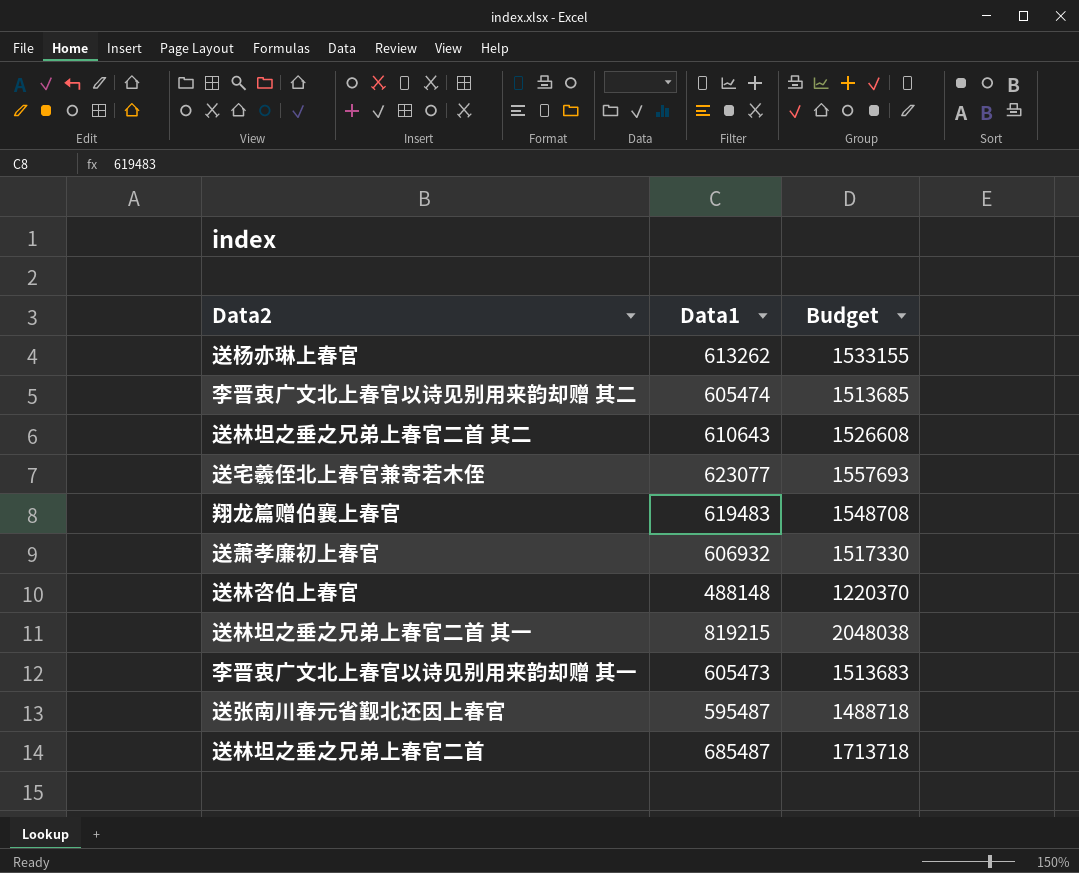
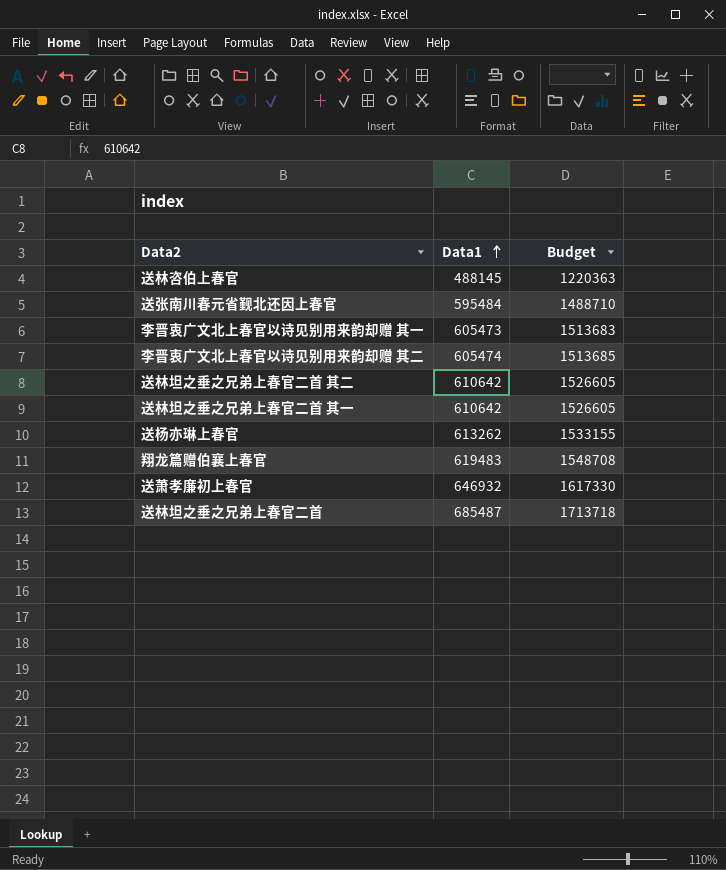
row order: none -> Data1 ascending
row 送宅羲侄北上春官兼寄若木侄: 623077 | 1557693 -> none
送林咨伯上春官 | Data1: 488148 -> 488145
送林咨伯上春官 | Budget: 1220370 -> 1220363
送张南川春元省觐北还因上春官 | Data1: 595487 -> 595484
送张南川春元省觐北还因上春官 | Budget: 1488718 -> 1488710
送林坦之垂之兄弟上春官二首 其二 | Data1: 610643 -> 610642
送林坦之垂之兄弟上春官二首 其二 | Budget: 1526608 -> 1526605
送林坦之垂之兄弟上春官二首 其一 | Data1: 819215 -> 610642
送林坦之垂之兄弟上春官二首 其一 | Budget: 2048038 -> 1526605
送萧孝廉初上春官 | Data1: 606932 -> 646932
送萧孝廉初上春官 | Budget: 1517330 -> 1617330

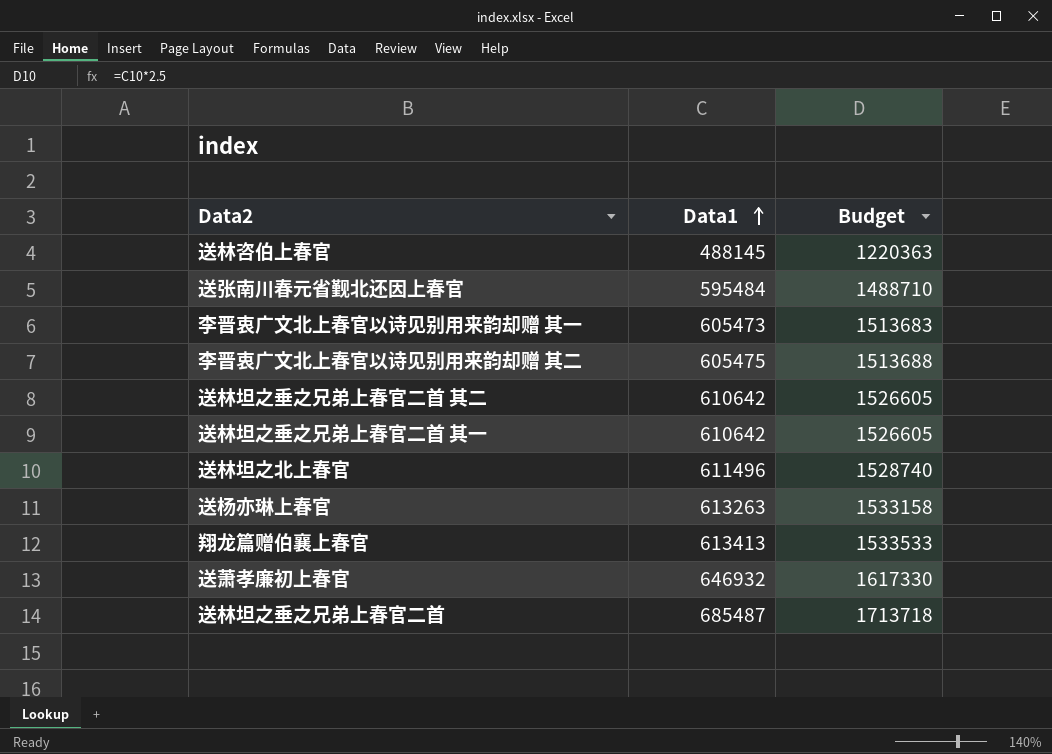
李晋衷广文北上春官以诗见别用来韵却赠 其二 | Data1: 605474 -> 605475
李晋衷广文北上春官以诗见别用来韵却赠 其二 | Budget: 1513685 -> 1513688
row 送林坦之北上春官: none -> 611496 | 1528740
送杨亦琳上春官 | Data1: 613262 -> 613263
送杨亦琳上春官 | Budget: 1533155 -> 1533158
翔龙篇赠伯襄上春官 | Data1: 619483 -> 613413
翔龙篇赠伯襄上春官 | Budget: 1548708 -> 1533533

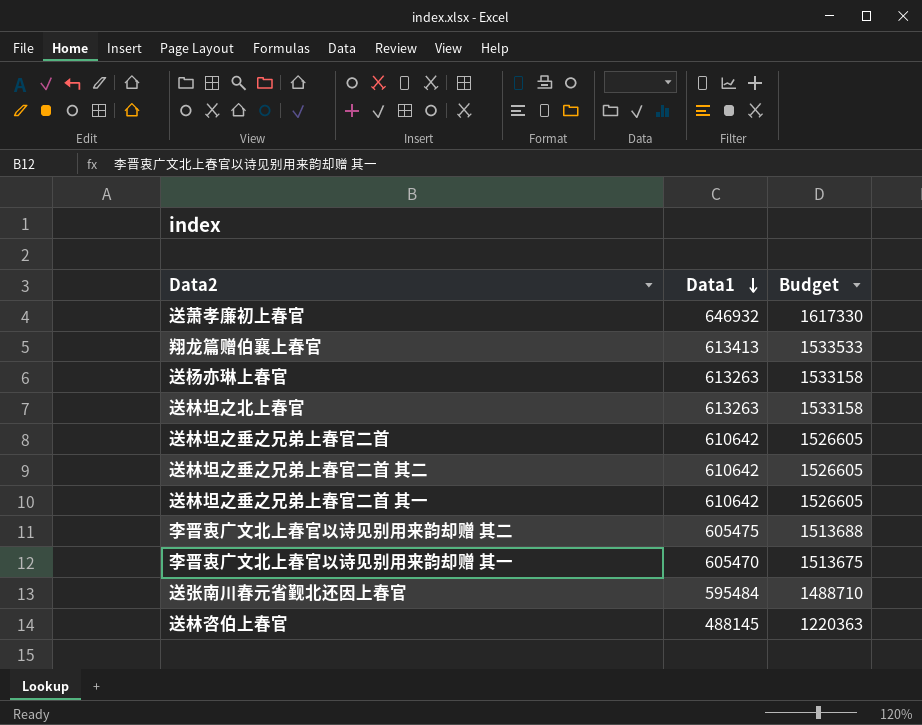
row order: Data1 ascending -> Data1 descending
送林坦之北上春官 | Data1: 611496 -> 613263
送林坦之北上春官 | Budget: 1528740 -> 1533158
送林坦之垂之兄弟上春官二首 | Data1: 685487 -> 610642
送林坦之垂之兄弟上春官二首 | Budget: 1713718 -> 1526605
李晋衷广文北上春官以诗见别用来韵却赠 其一 | Data1: 605473 -> 605470
李晋衷广文北上春官以诗见别用来韵却赠 其一 | Budget: 1513683 -> 1513675

